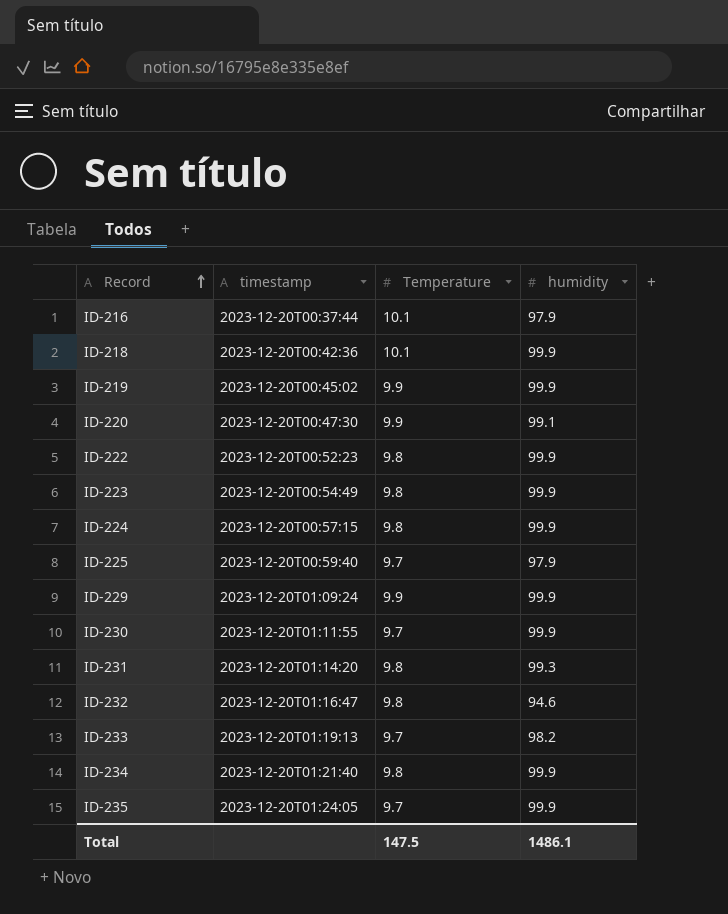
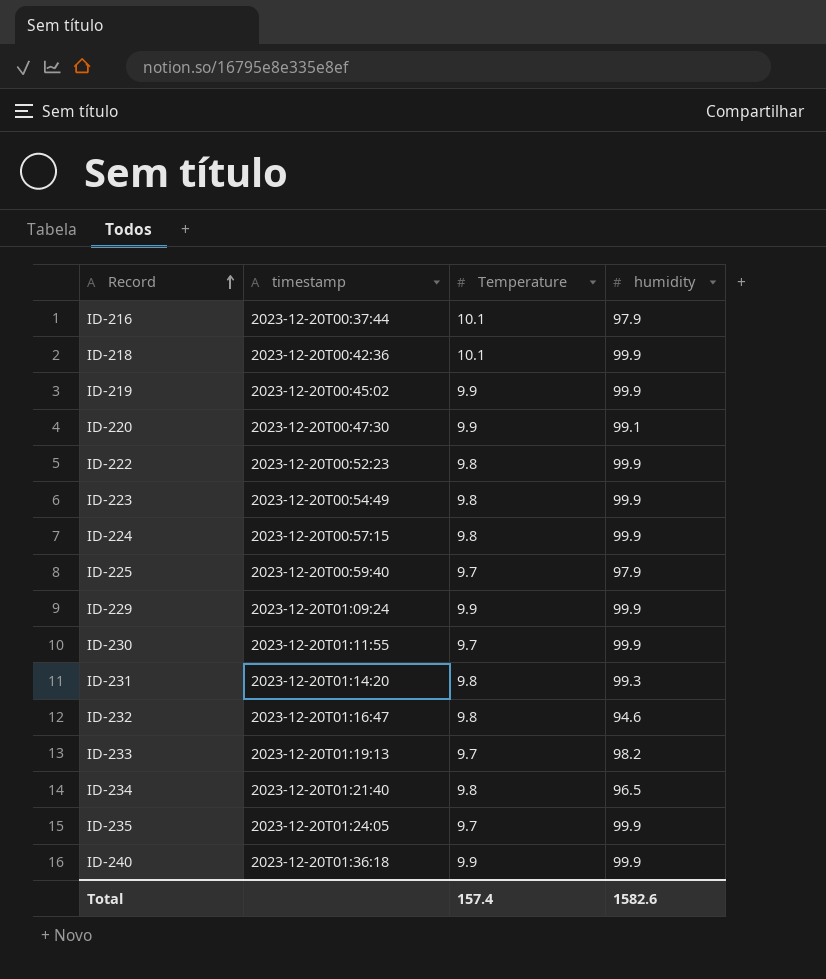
ID-234 | humidity: 99.9 -> 96.5
row ID-240: none -> 2023-12-20T01:36:18 | 9.9 | 99.9
Total | Temperature: 147.5 -> 157.4
Total | humidity: 1486.1 -> 1582.6

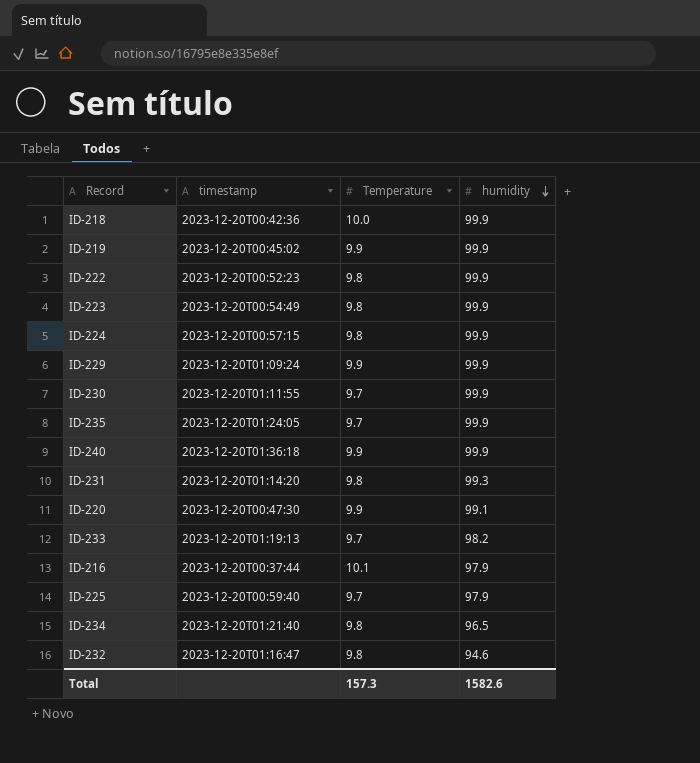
row order: Record ascending -> humidity descending
ID-218 | Temperature: 10.1 -> 10.0
Total | Temperature: 157.4 -> 157.3

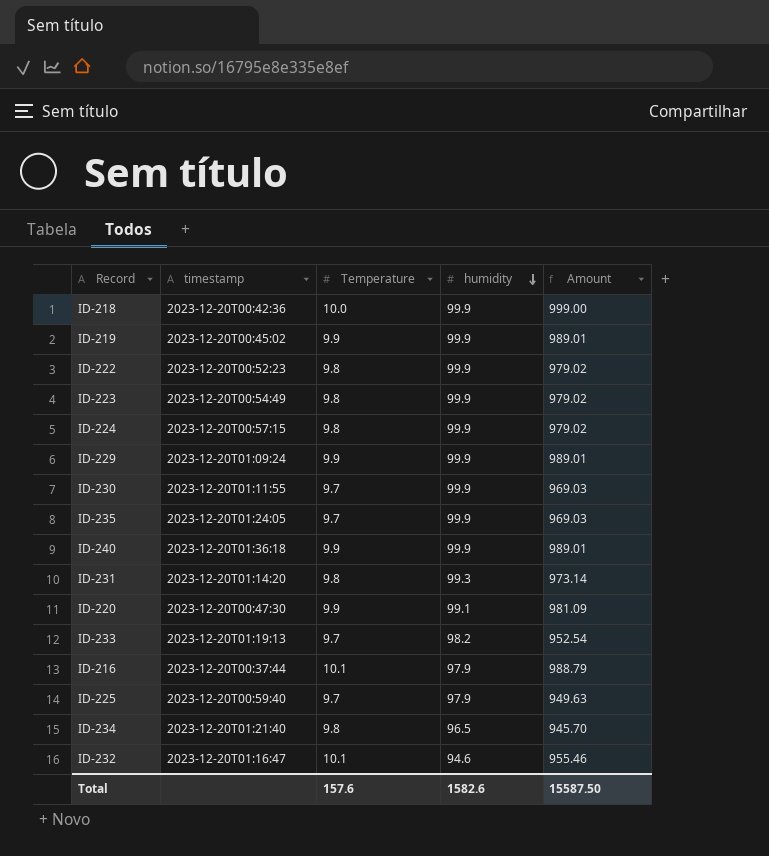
column Amount | formula: none -> [Temperature] * [humidity]
ID-232 | Temperature: 9.8 -> 10.1
Total | Temperature: 157.3 -> 157.6

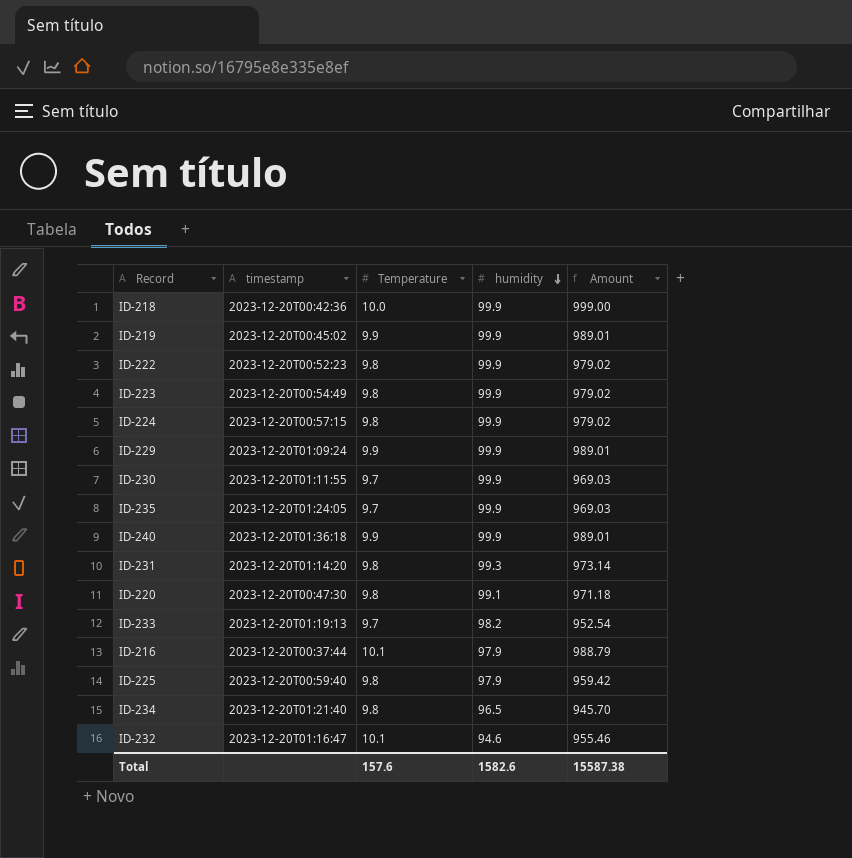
ID-220 | Temperature: 9.9 -> 9.8
ID-220 | Amount: 981.09 -> 971.18
ID-225 | Temperature: 9.7 -> 9.8
ID-225 | Amount: 949.63 -> 959.42
Total | Amount: 15587.50 -> 15587.38

